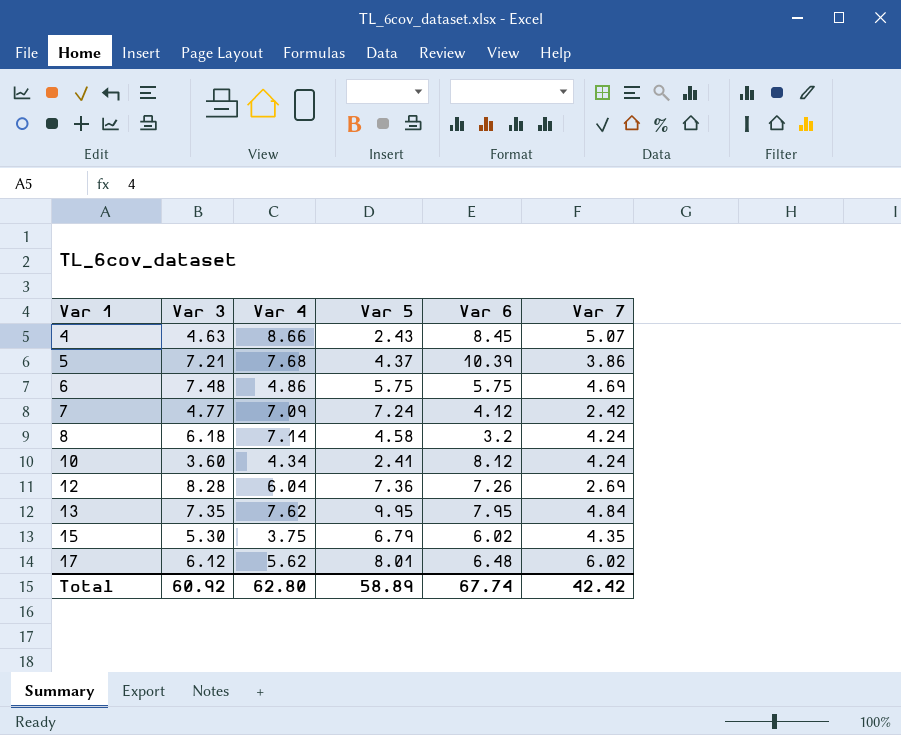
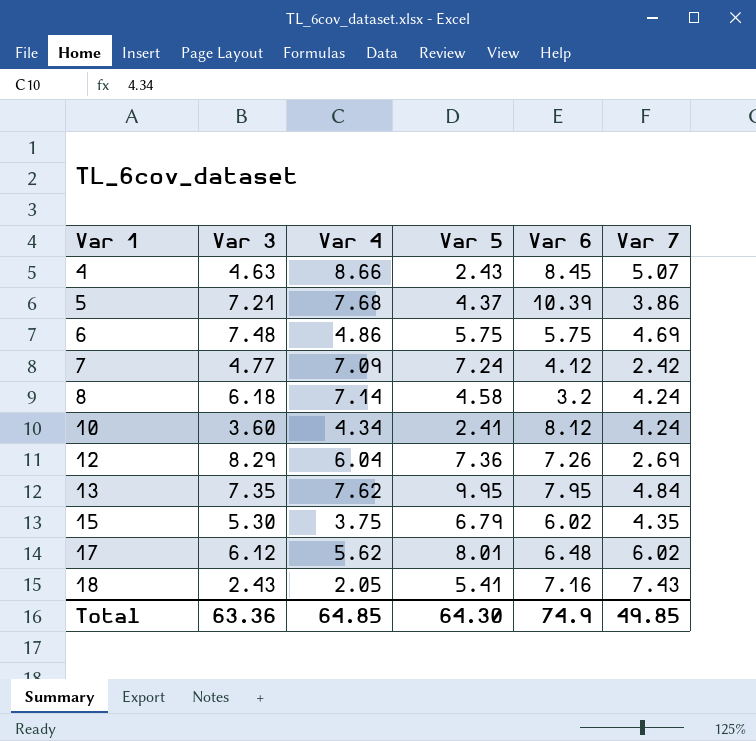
12 | Var 3: 8.28 -> 8.29
row 18: none -> 2.43 | 2.05 | 5.41 | 7.16 | 7.43
Total | Var 3: 60.92 -> 63.36
Total | Var 4: 62.80 -> 64.85
Total | Var 5: 58.89 -> 64.30
Total | Var 6: 67.74 -> 74.9
Total | Var 7: 42.42 -> 49.85

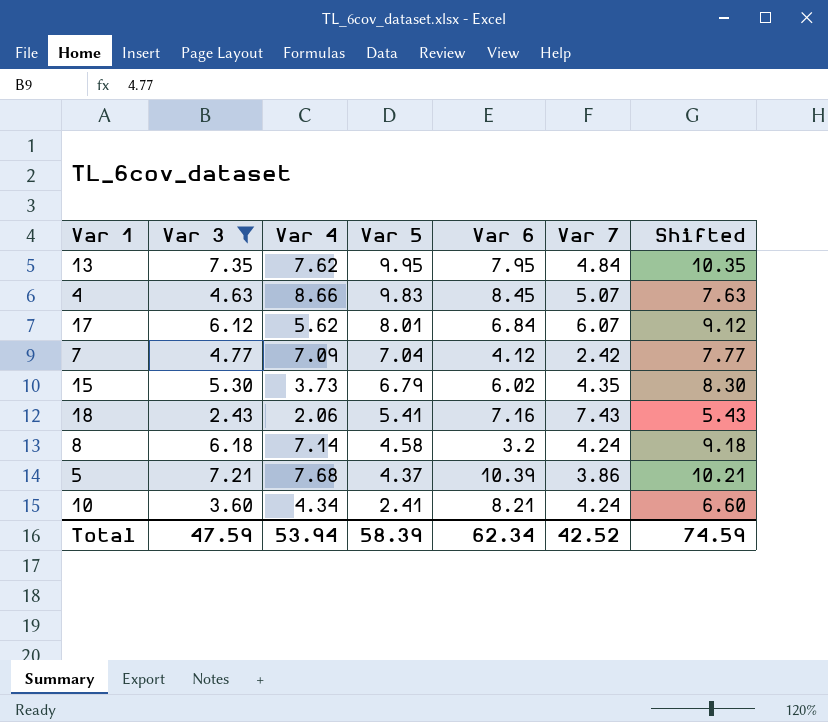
filter: none -> Var 3 <= 7.35
row order: Var 1 ascending -> Var 5 descending
column Shifted | formula: none -> [Var 3] + 3
4 | Var 5: 2.43 -> 9.83
17 | Var 6: 6.48 -> 6.84
17 | Var 7: 6.02 -> 6.07
7 | Var 5: 7.24 -> 7.04
15 | Var 4: 3.75 -> 3.73
18 | Var 4: 2.05 -> 2.06
10 | Var 6: 8.12 -> 8.21
Total | Var 3: 63.36 -> 47.59
Total | Var 4: 64.85 -> 53.94
Total | Var 5: 64.30 -> 58.39
Total | Var 6: 74.9 -> 62.34
Total | Var 7: 49.85 -> 42.52

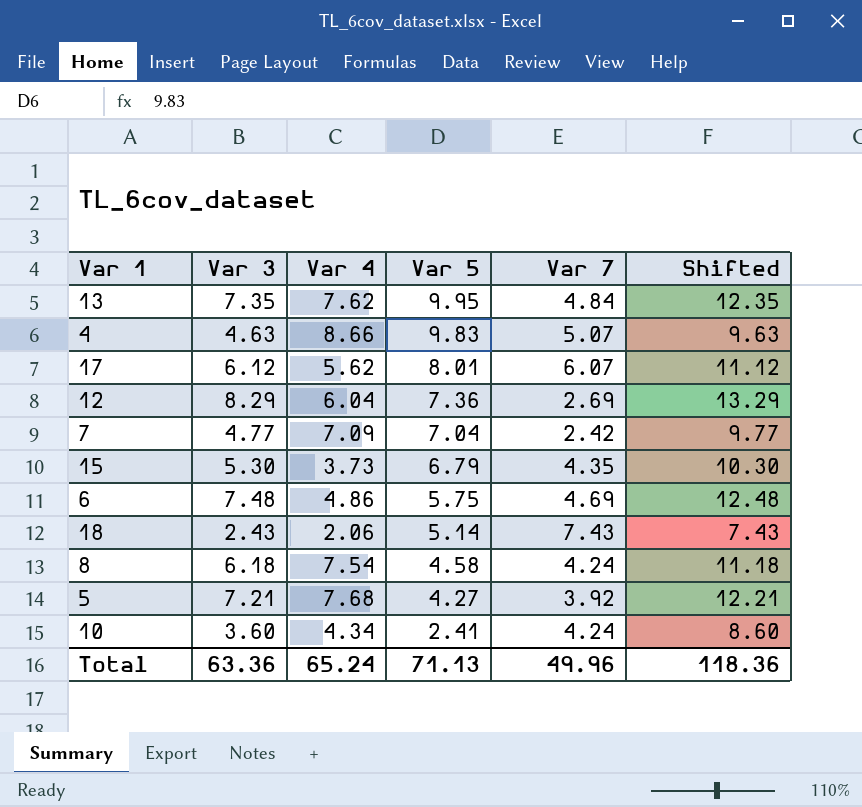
filter: Var 3 <= 7.35 -> none
column Var 6 | position: 5 -> none
column Shifted | formula: [Var 3] + 3 -> [Var 3] + 5
18 | Var 5: 5.41 -> 5.14
8 | Var 4: 7.14 -> 7.54
5 | Var 5: 4.37 -> 4.27
5 | Var 7: 3.86 -> 3.92
Total | Var 3: 47.59 -> 63.36
Total | Var 4: 53.94 -> 65.24
Total | Var 5: 58.39 -> 71.13
Total | Var 7: 42.52 -> 49.96
Total | Shifted: 74.59 -> 118.36

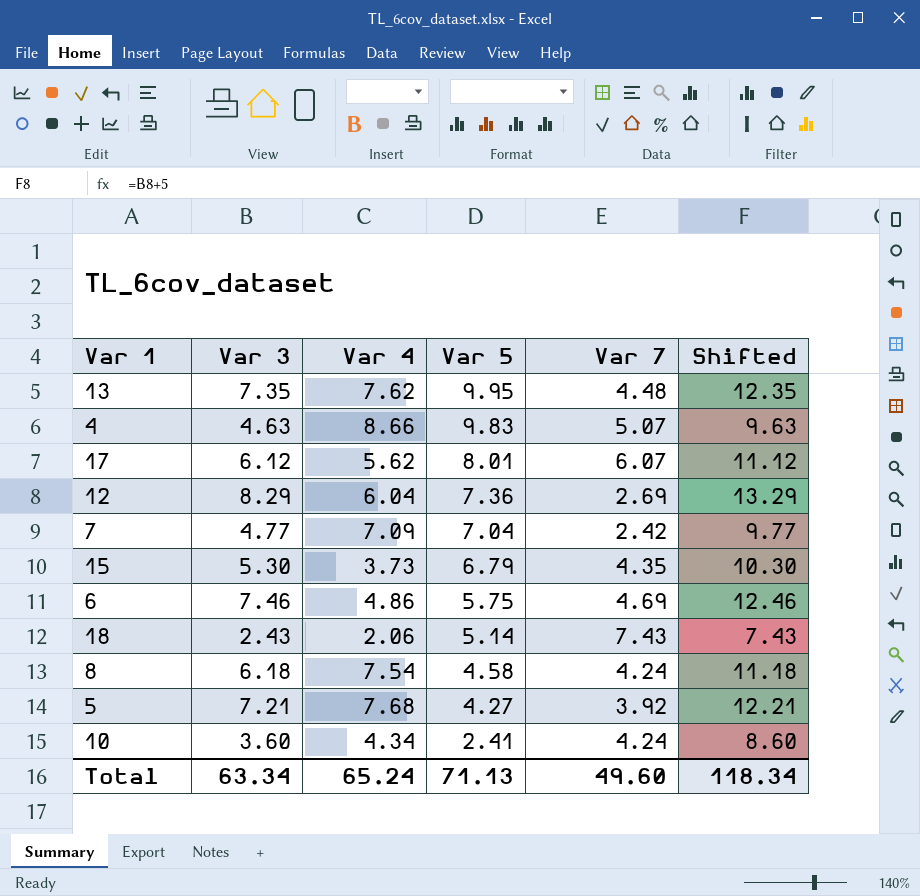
13 | Var 7: 4.84 -> 4.48
6 | Var 3: 7.48 -> 7.46
6 | Shifted: 12.48 -> 12.46
Total | Var 3: 63.36 -> 63.34
Total | Var 7: 49.96 -> 49.60
Total | Shifted: 118.36 -> 118.34

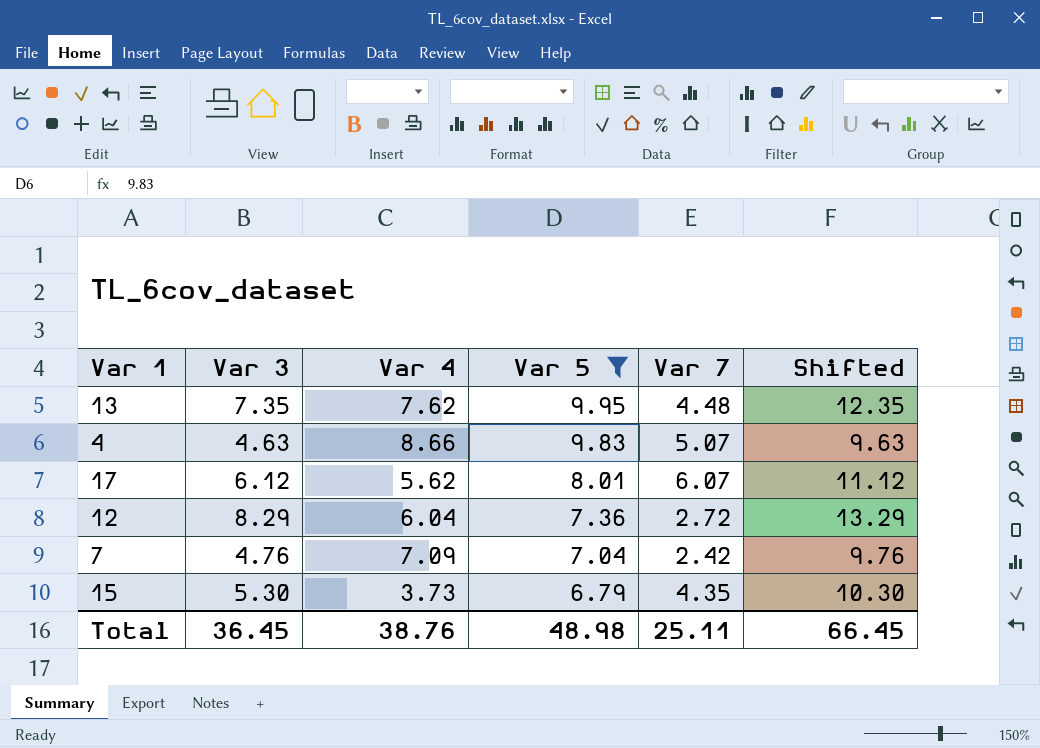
filter: none -> Var 5 >= 6.79
12 | Var 7: 2.69 -> 2.72
7 | Var 3: 4.77 -> 4.76
7 | Shifted: 9.77 -> 9.76
Total | Var 3: 63.34 -> 36.45
Total | Var 4: 65.24 -> 38.76
Total | Var 5: 71.13 -> 48.98
Total | Var 7: 49.60 -> 25.11
Total | Shifted: 118.34 -> 66.45

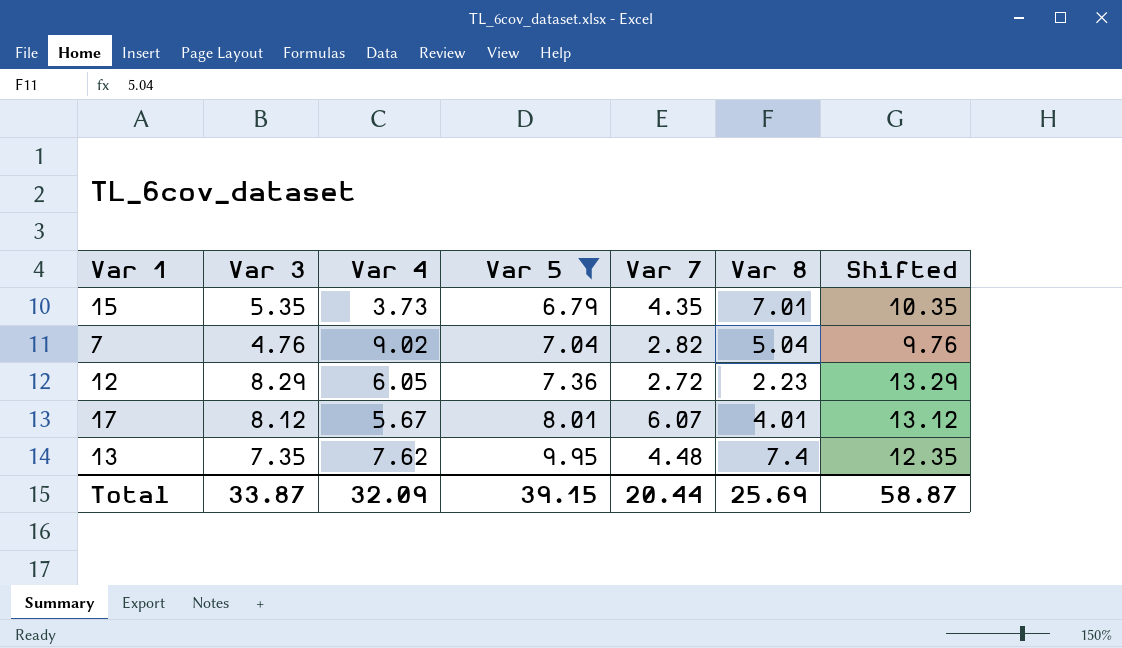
row order: Var 5 descending -> Var 5 ascending
column Var 8 | position: none -> 6
row 4: 4.63 | 8.66 | 9.83 | 5.07 | 9.63 -> none
15 | Var 3: 5.30 -> 5.35
15 | Shifted: 10.30 -> 10.35
7 | Var 4: 7.09 -> 9.02
7 | Var 7: 2.42 -> 2.82
12 | Var 4: 6.04 -> 6.05
17 | Var 3: 6.12 -> 8.12
17 | Var 4: 5.62 -> 5.67
17 | Shifted: 11.12 -> 13.12
Total | Var 3: 36.45 -> 33.87
Total | Var 4: 38.76 -> 32.09
Total | Var 5: 48.98 -> 39.15
Total | Var 7: 25.11 -> 20.44
Total | Shifted: 66.45 -> 58.87

